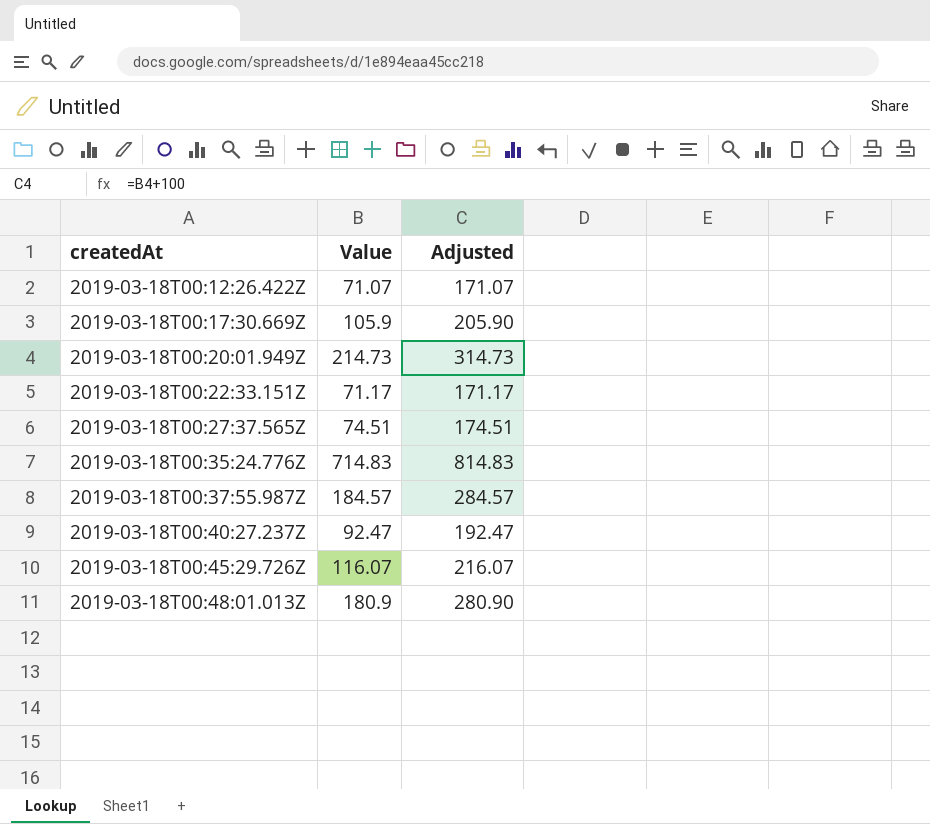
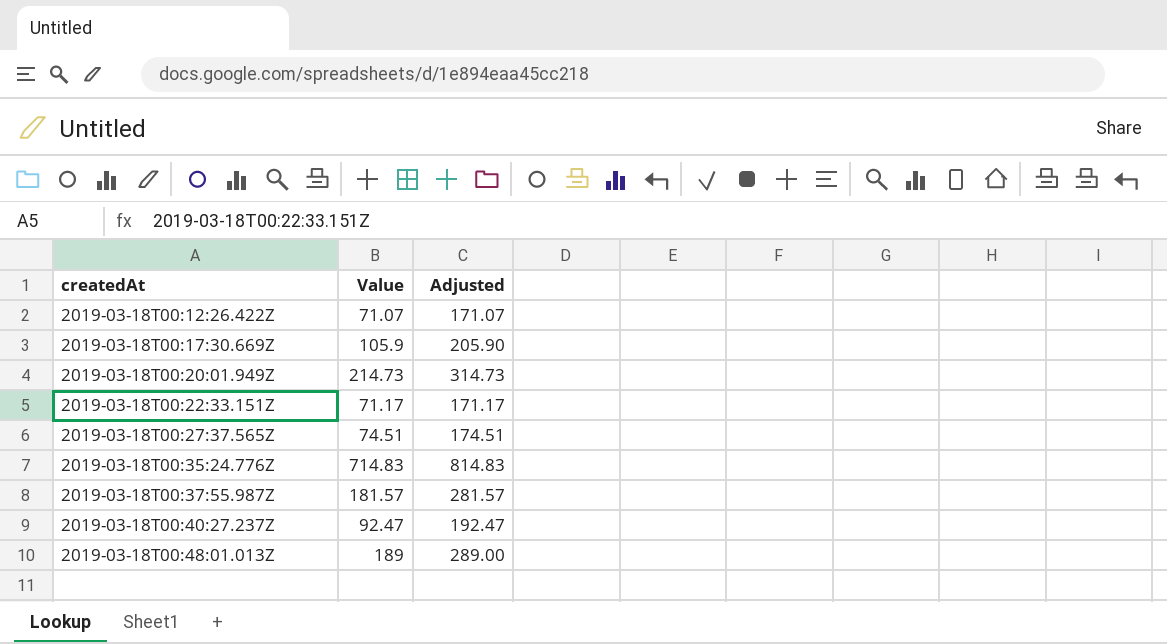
row 2019-03-18T00:45:29.726Z: 116.07 | 216.07 -> none
2019-03-18T00:37:55.987Z | Value: 184.57 -> 181.57
2019-03-18T00:37:55.987Z | Adjusted: 284.57 -> 281.57
2019-03-18T00:48:01.013Z | Value: 180.9 -> 189
2019-03-18T00:48:01.013Z | Adjusted: 280.90 -> 289.00

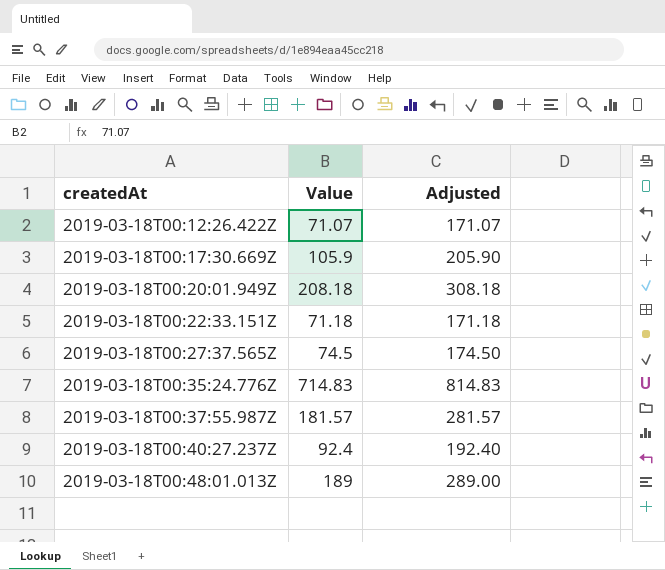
2019-03-18T00:20:01.949Z | Value: 214.73 -> 208.18
2019-03-18T00:20:01.949Z | Adjusted: 314.73 -> 308.18
2019-03-18T00:22:33.151Z | Value: 71.17 -> 71.18
2019-03-18T00:22:33.151Z | Adjusted: 171.17 -> 171.18
2019-03-18T00:27:37.565Z | Value: 74.51 -> 74.5
2019-03-18T00:27:37.565Z | Adjusted: 174.51 -> 174.50
2019-03-18T00:40:27.237Z | Value: 92.47 -> 92.4
2019-03-18T00:40:27.237Z | Adjusted: 192.47 -> 192.40

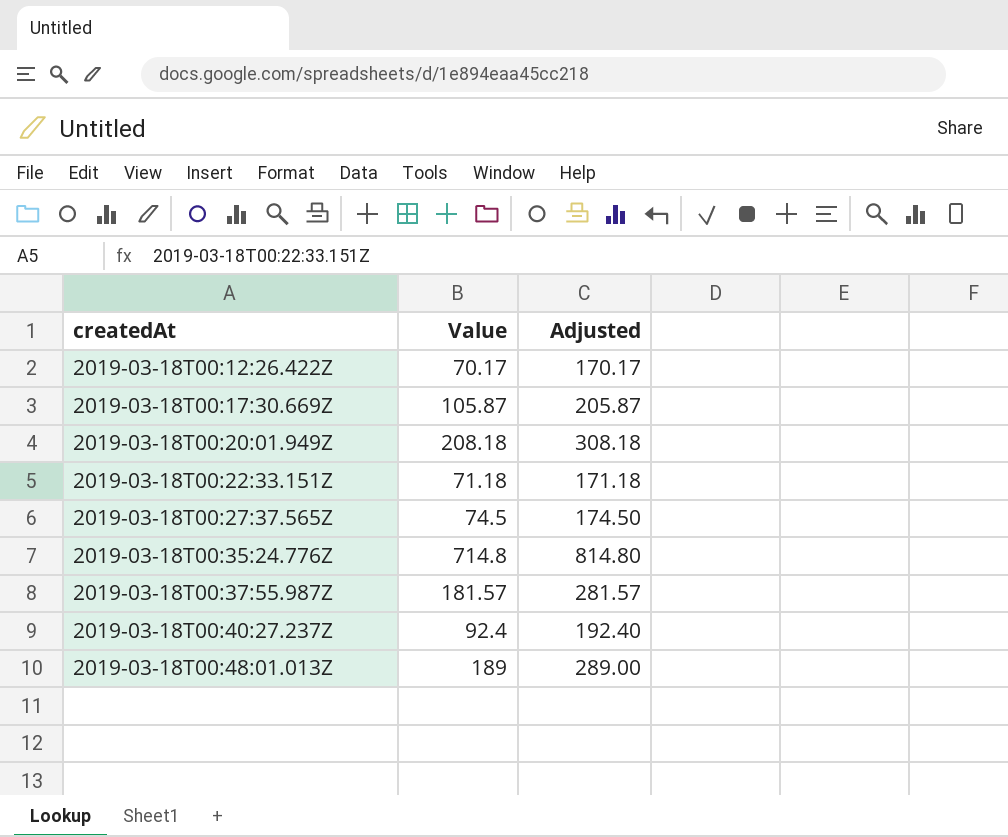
2019-03-18T00:12:26.422Z | Value: 71.07 -> 70.17
2019-03-18T00:12:26.422Z | Adjusted: 171.07 -> 170.17
2019-03-18T00:17:30.669Z | Value: 105.9 -> 105.87
2019-03-18T00:17:30.669Z | Adjusted: 205.90 -> 205.87
2019-03-18T00:35:24.776Z | Value: 714.83 -> 714.8
2019-03-18T00:35:24.776Z | Adjusted: 814.83 -> 814.80

